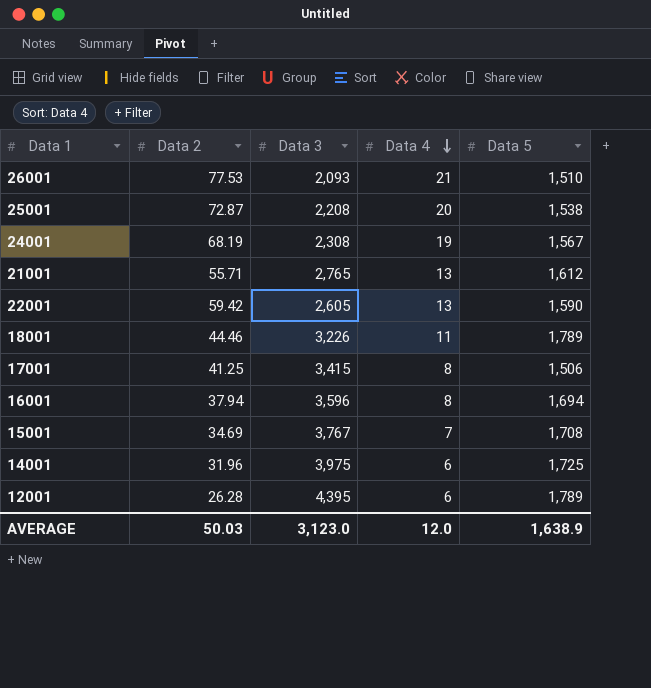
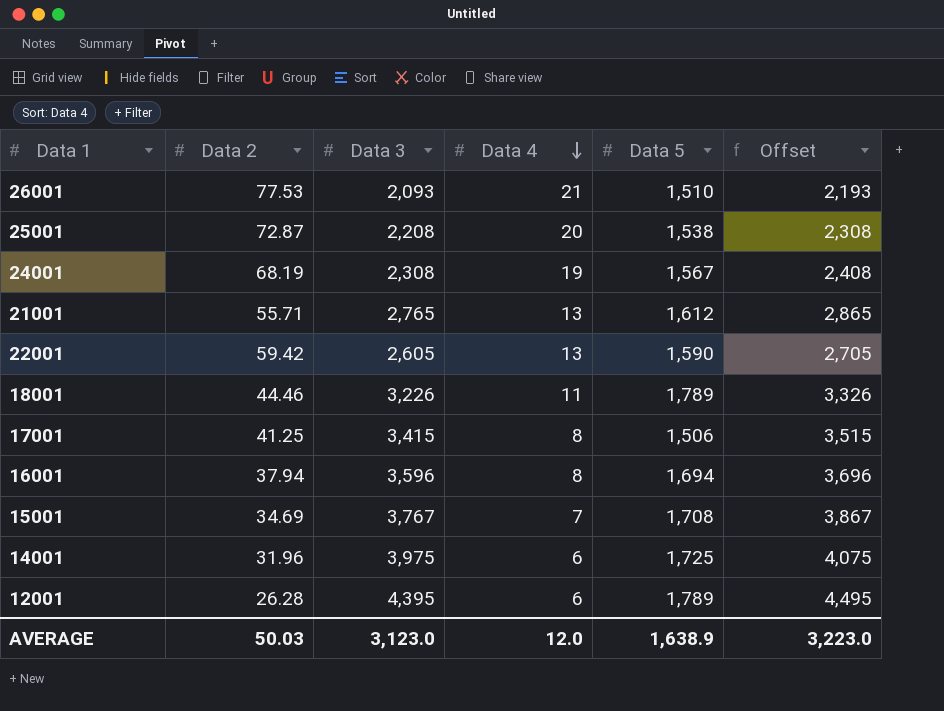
column Offset | formula: none -> [Data 3] + 100

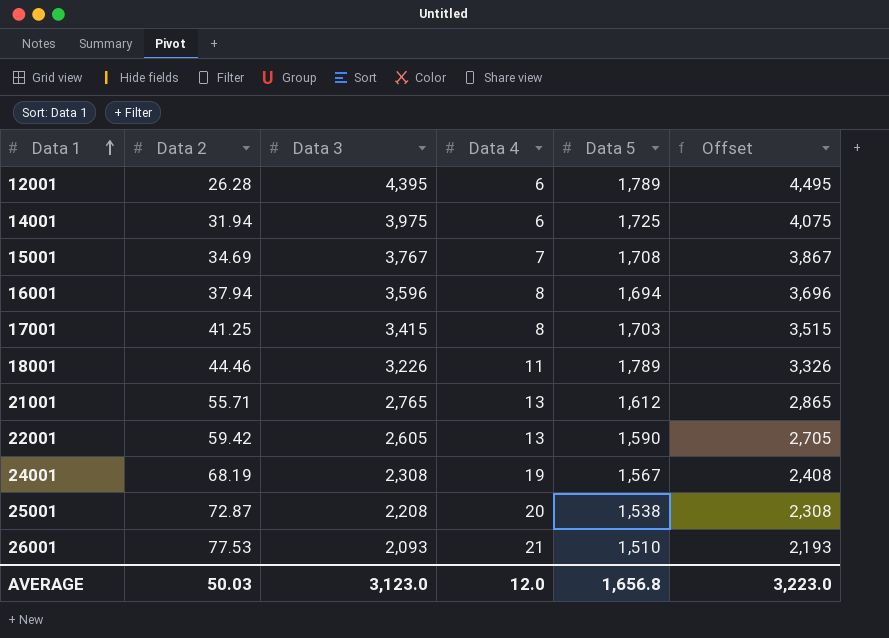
row order: Data 4 descending -> Data 1 ascending
14001 | Data 2: 31.96 -> 31.94
17001 | Data 5: 1,506 -> 1,703
AVERAGE | Data 5: 1,638.9 -> 1,656.8

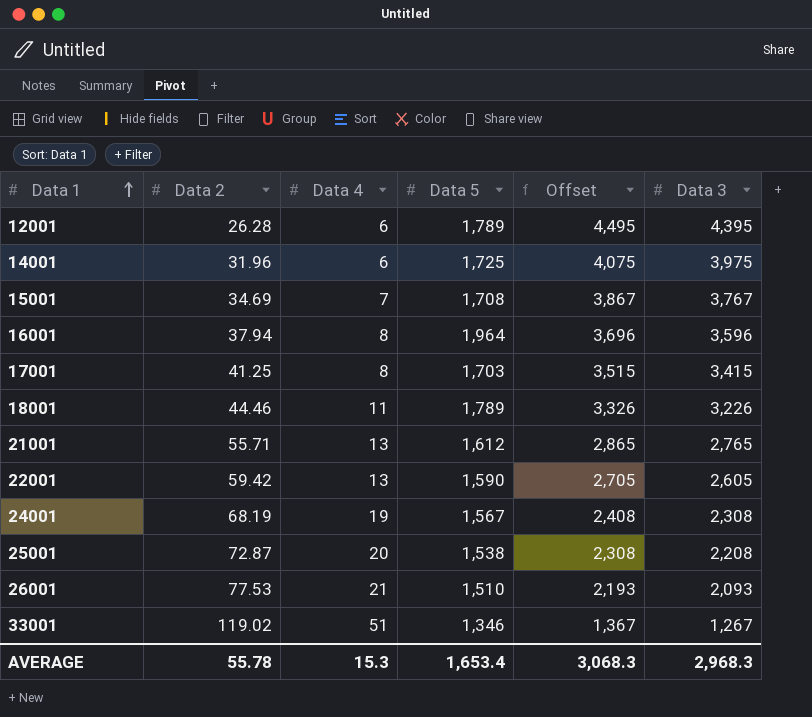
column Data 3 | position: 3 -> 6
14001 | Data 2: 31.94 -> 31.96
16001 | Data 5: 1,694 -> 1,964
row 33001: none -> 119.02 | 51 | 1,346 | 1,367 | 1,267
AVERAGE | Data 2: 50.03 -> 55.78
AVERAGE | Data 4: 12.0 -> 15.3
AVERAGE | Data 5: 1,656.8 -> 1,653.4
AVERAGE | Offset: 3,223.0 -> 3,068.3
AVERAGE | Data 3: 3,123.0 -> 2,968.3

